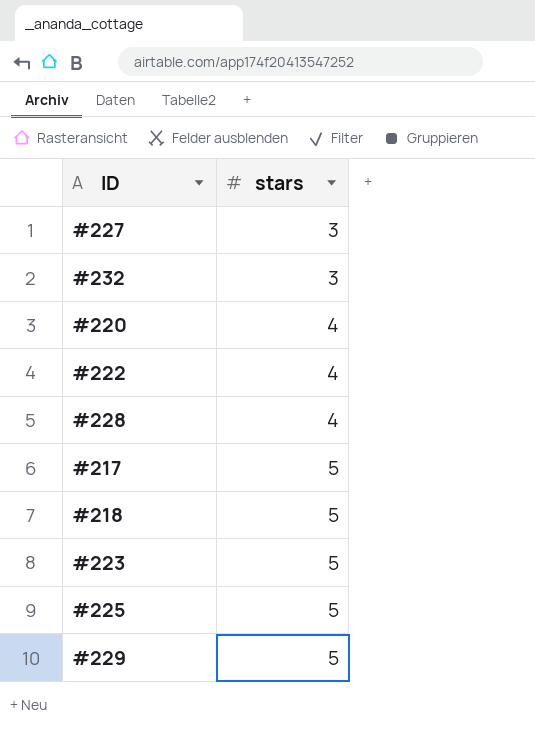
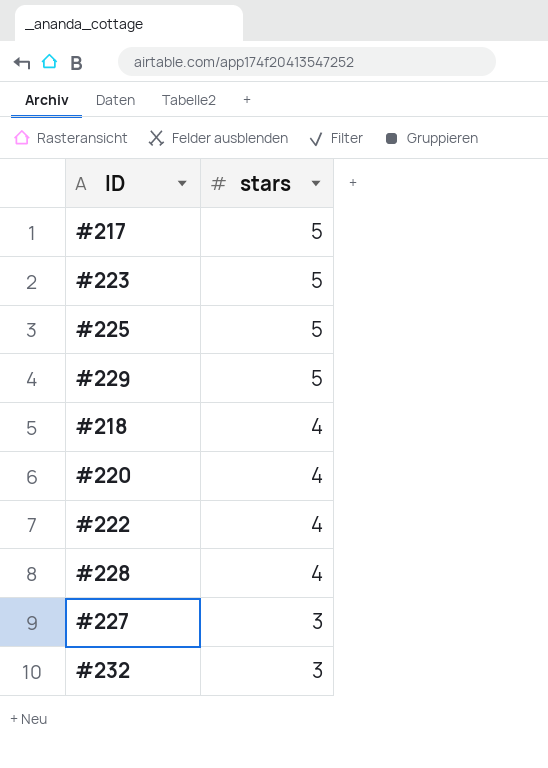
row order: stars ascending -> stars descending
#218 | stars: 5 -> 4

